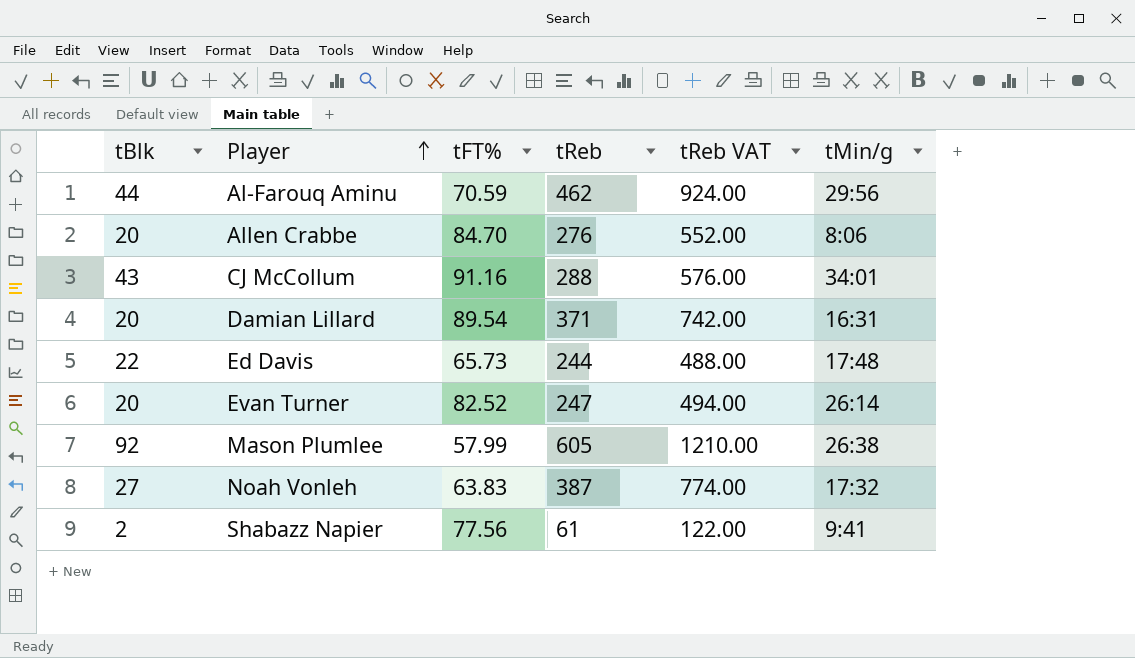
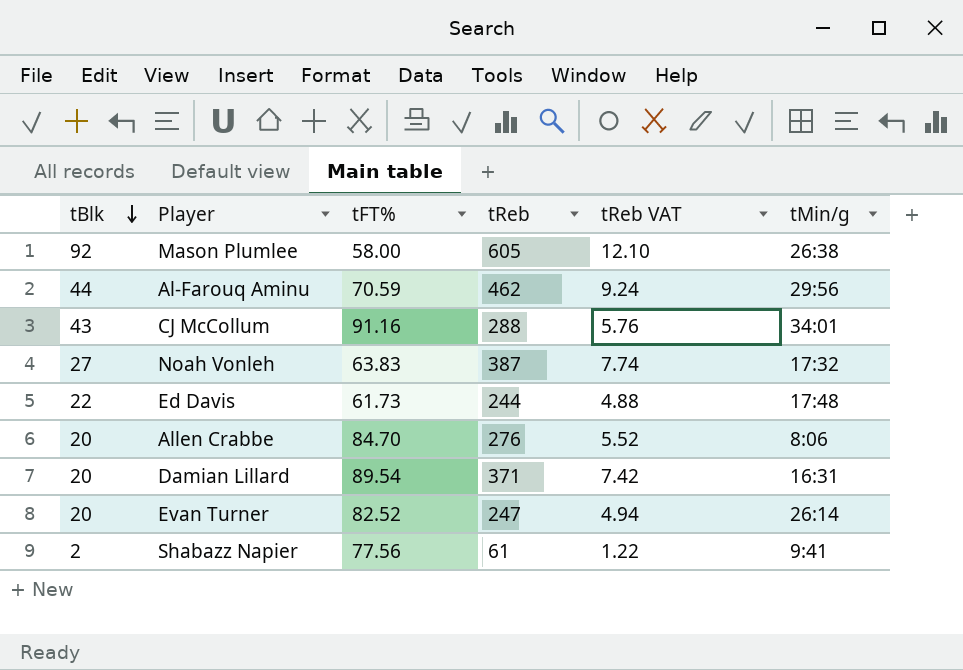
row order: Player ascending -> tBlk descending
column tReb VAT | formula: [tReb] * 2 -> [tReb] * 0.02
Mason Plumlee | tFT%: 57.99 -> 58.00
Ed Davis | tFT%: 65.73 -> 61.73

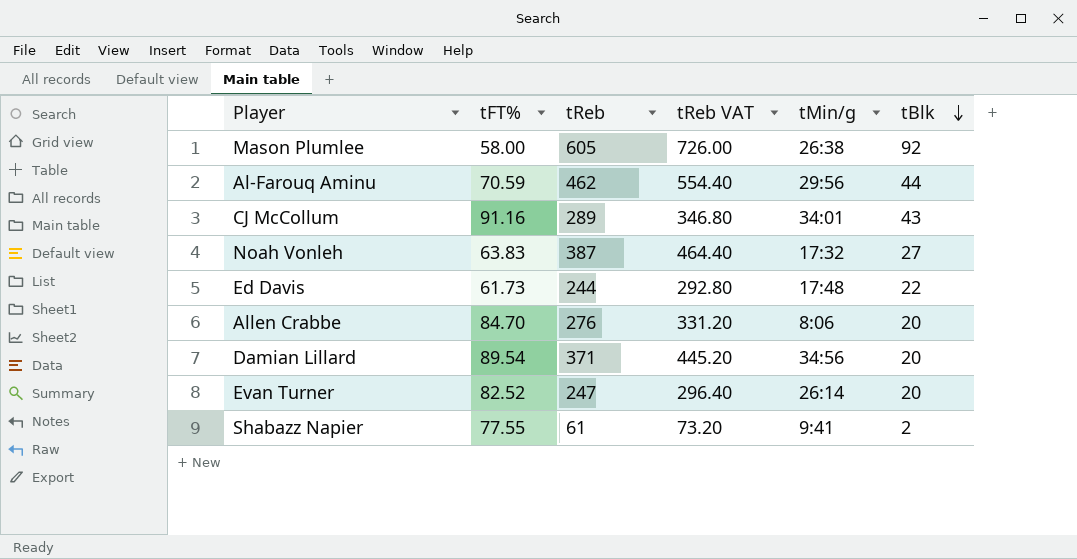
column tReb VAT | formula: [tReb] * 0.02 -> [tReb] * 1.2
column tBlk | position: 1 -> 6
CJ McCollum | tReb: 288 -> 289
Damian Lillard | tMin/g: 16:31 -> 34:56
Shabazz Napier | tFT%: 77.56 -> 77.55

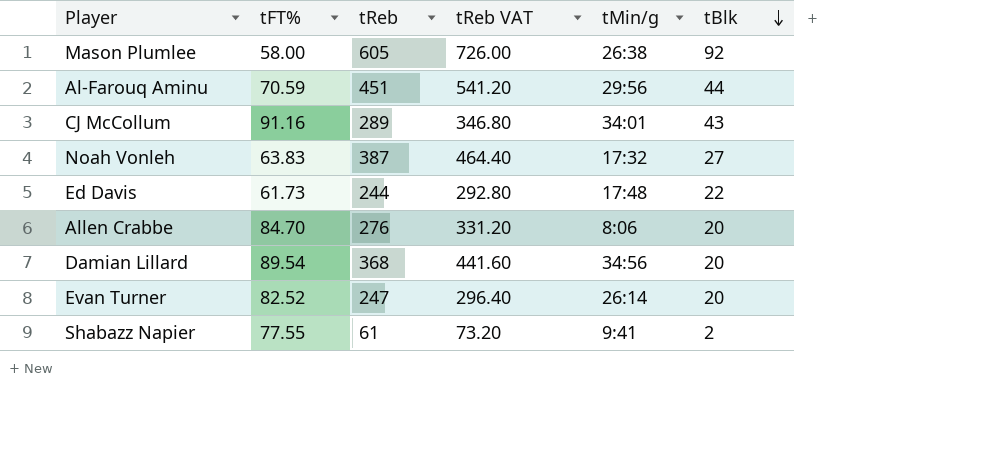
Al-Farouq Aminu | tReb: 462 -> 451
Al-Farouq Aminu | tReb VAT: 554.40 -> 541.20
Damian Lillard | tReb: 371 -> 368
Damian Lillard | tReb VAT: 445.20 -> 441.60

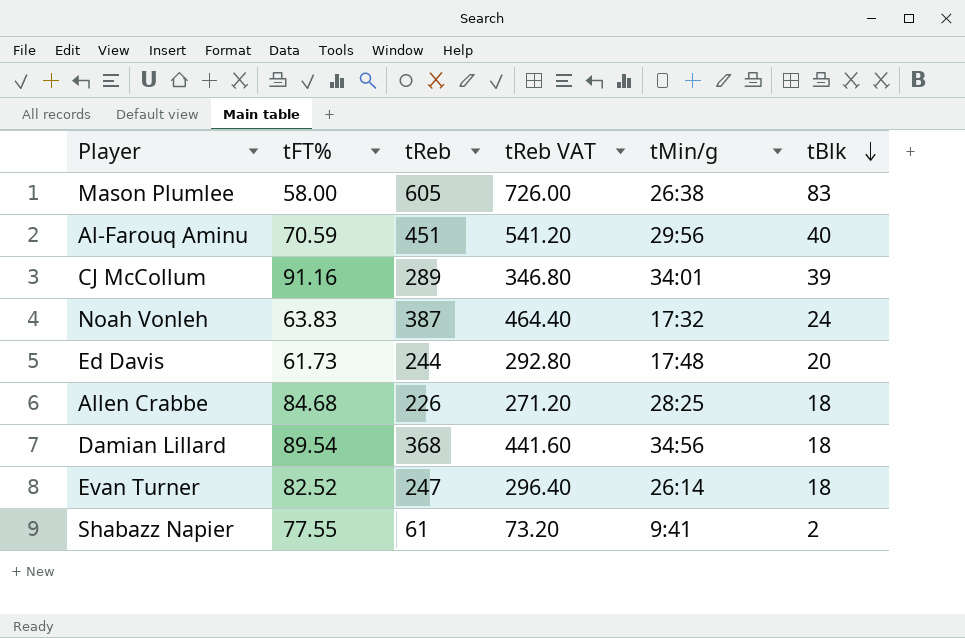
Mason Plumlee | tBlk: 92 -> 83
Al-Farouq Aminu | tBlk: 44 -> 40
CJ McCollum | tBlk: 43 -> 39
Noah Vonleh | tBlk: 27 -> 24
Ed Davis | tBlk: 22 -> 20
Allen Crabbe | tFT%: 84.70 -> 84.68
Allen Crabbe | tReb: 276 -> 226
Allen Crabbe | tReb VAT: 331.20 -> 271.20
Allen Crabbe | tMin/g: 8:06 -> 28:25
Allen Crabbe | tBlk: 20 -> 18
Damian Lillard | tBlk: 20 -> 18
Evan Turner | tBlk: 20 -> 18

